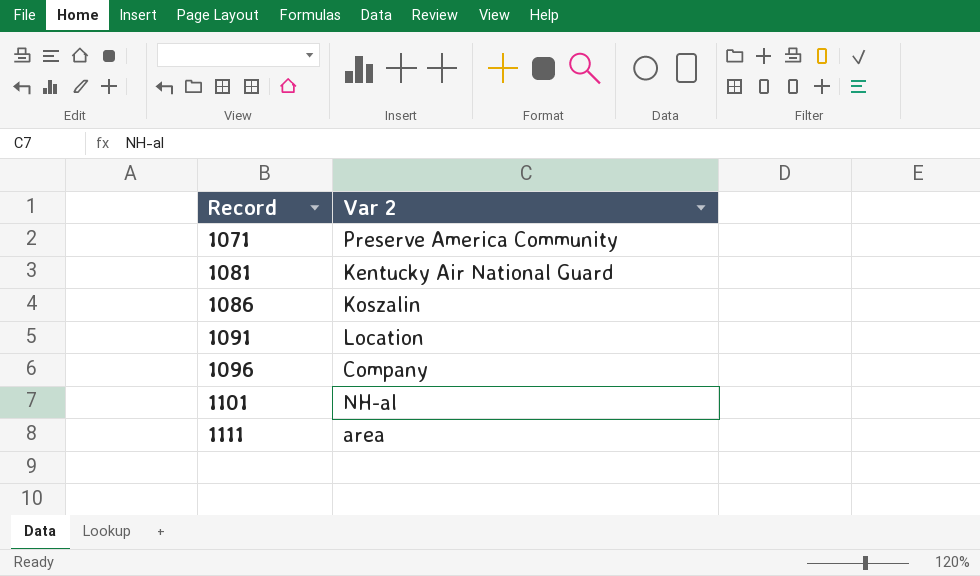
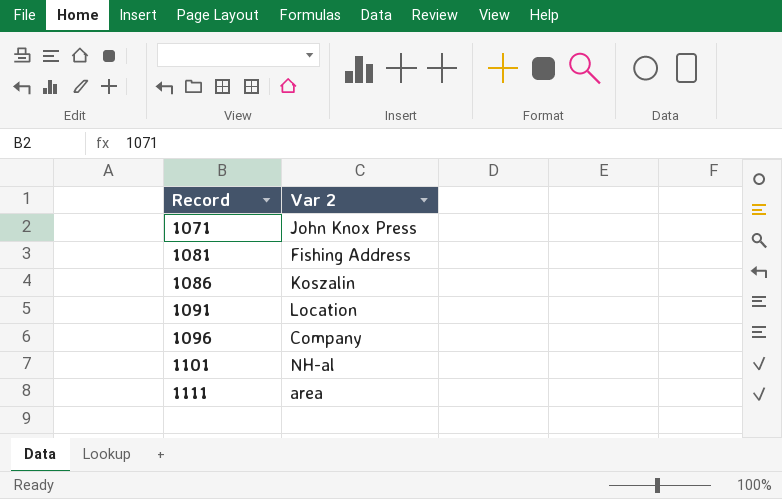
1071 | Var 2: Preserve America Community -> John Knox Press
1081 | Var 2: Kentucky Air National Guard -> Fishing Address

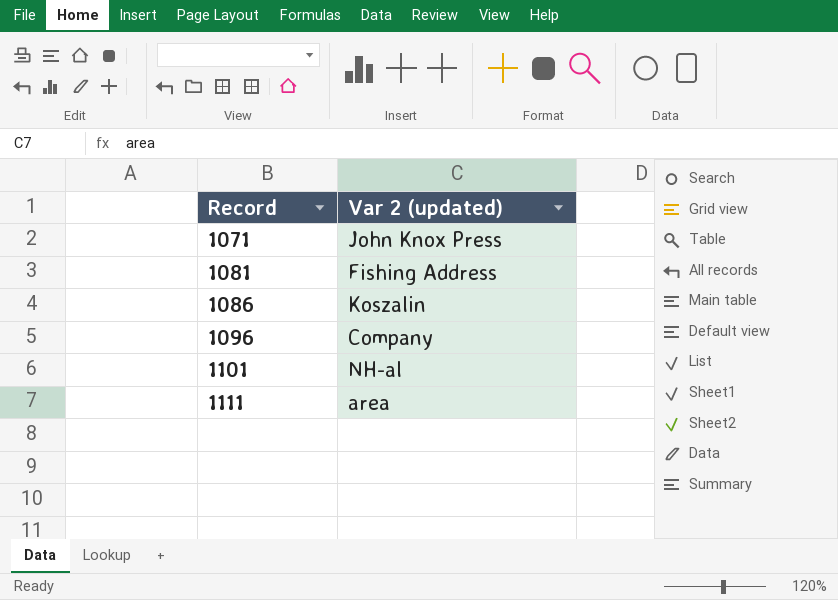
column name: Var 2 -> Var 2 (updated)
row 1091: Location -> none

